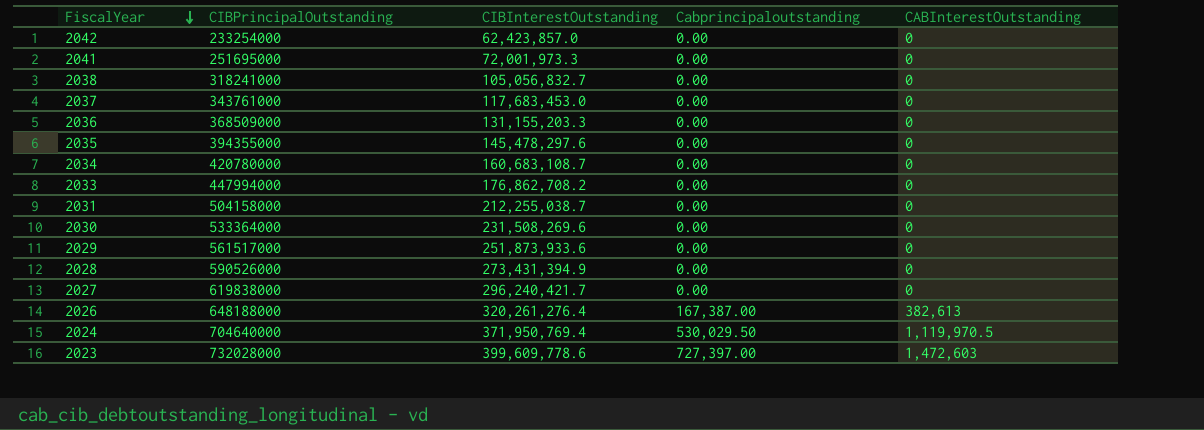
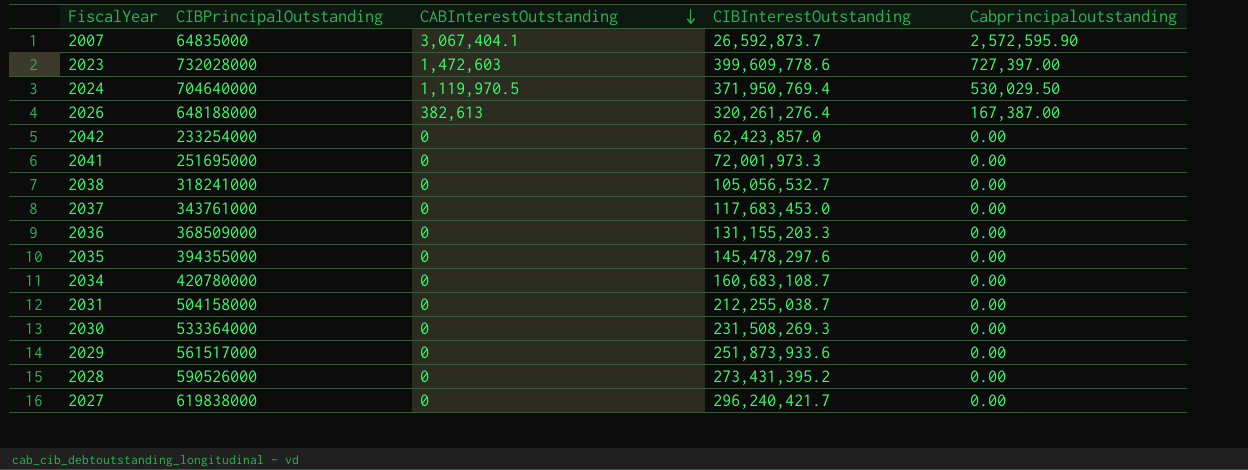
row order: FiscalYear descending -> CABInterestOutstanding descending
column CABInterestOutstanding | position: 5 -> 3
row 2033: 447994000 | 176,862,708.2 | 0.00 | 0 -> none
row 2007: none -> 64835000 | 3,067,404.1 | 26,592,873.7 | 2,572,595.90
2038 | CIBInterestOutstanding: 105,056,832.7 -> 105,056,532.7
2030 | CIBInterestOutstanding: 231,508,269.6 -> 231,508,269.3
2028 | CIBInterestOutstanding: 273,431,394.9 -> 273,431,395.2

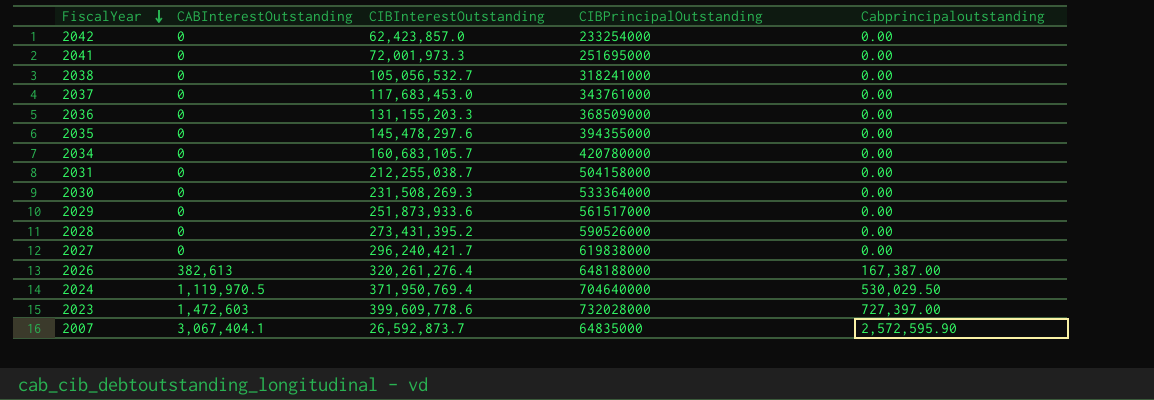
row order: CABInterestOutstanding descending -> FiscalYear descending
column CIBPrincipalOutstanding | position: 2 -> 4
2034 | CIBInterestOutstanding: 160,683,108.7 -> 160,683,105.7

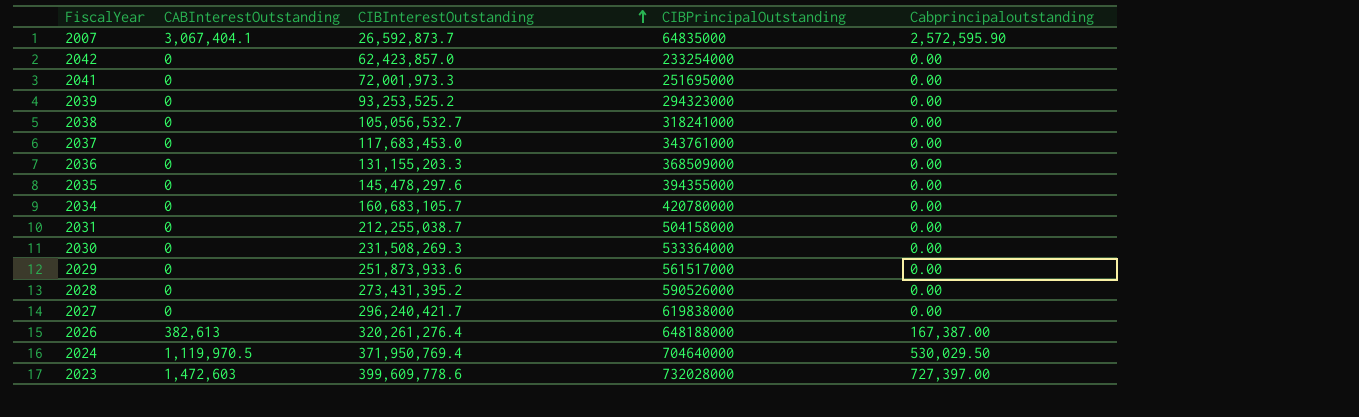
row order: FiscalYear descending -> CIBInterestOutstanding ascending
row 2039: none -> 0 | 93,253,525.2 | 294323000 | 0.00

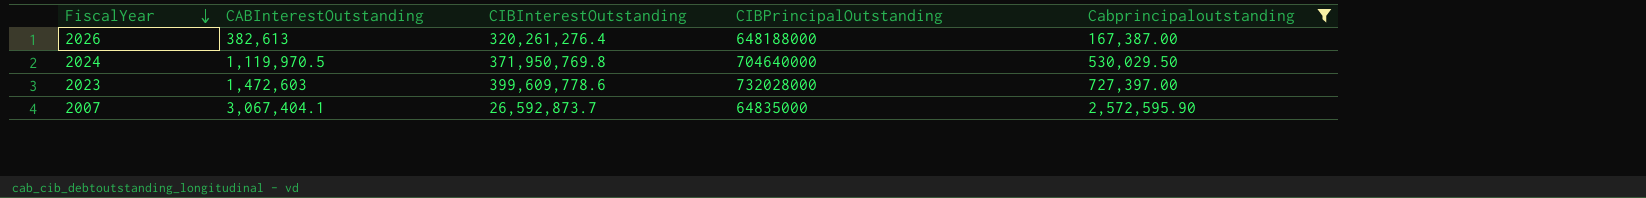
filter: none -> Cabprincipaloutstanding != 0.00
row order: CIBInterestOutstanding ascending -> FiscalYear descending
2024 | CIBInterestOutstanding: 371,950,769.4 -> 371,950,769.8

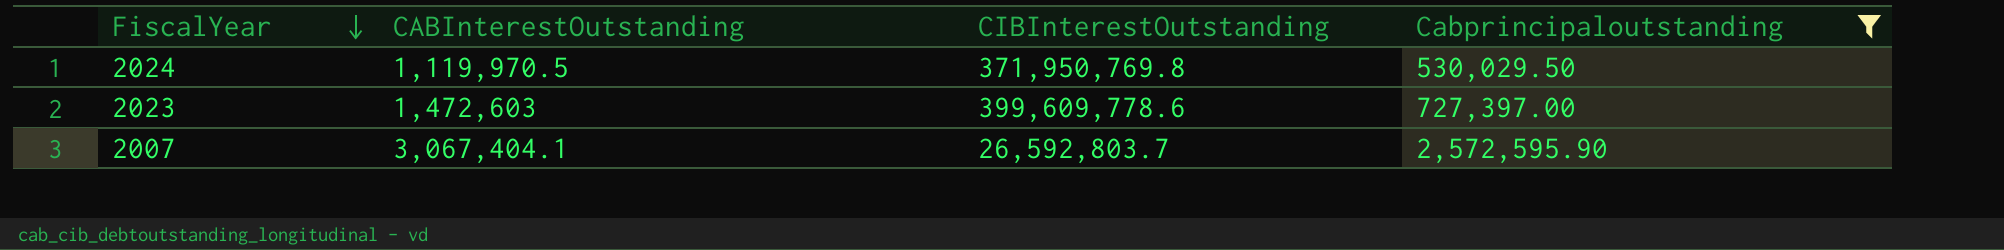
column CIBPrincipalOutstanding | position: 4 -> none
row 2026: 382,613 | 320,261,276.4 | 648188000 | 167,387.00 -> none
2007 | CIBInterestOutstanding: 26,592,873.7 -> 26,592,803.7

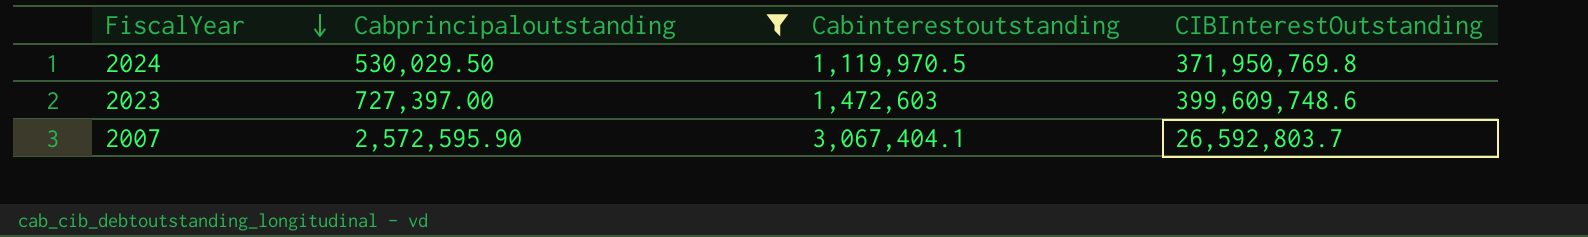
column Cabprincipaloutstanding | position: 4 -> 2
column name: CABInterestOutstanding -> Cabinterestoutstanding
2023 | CIBInterestOutstanding: 399,609,778.6 -> 399,609,748.6

